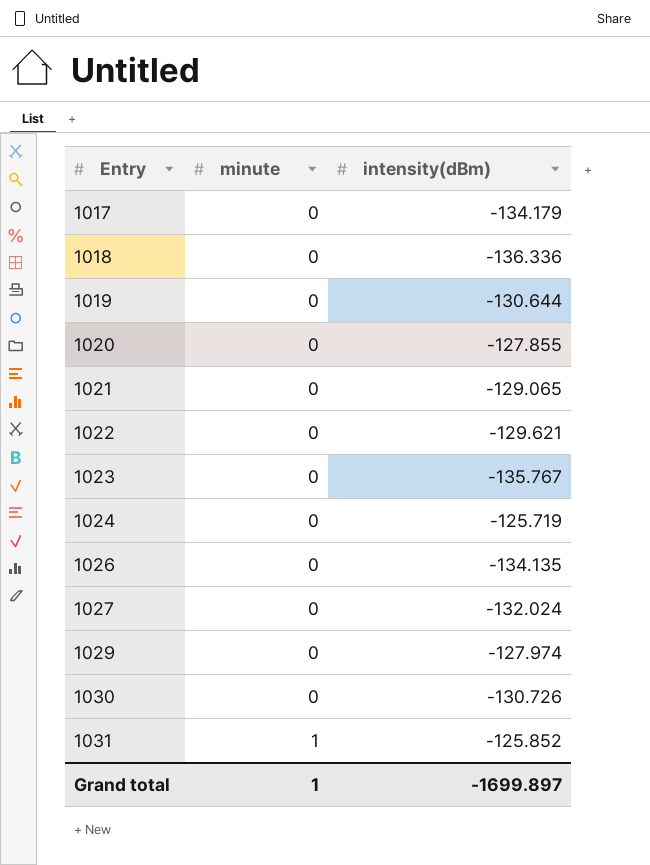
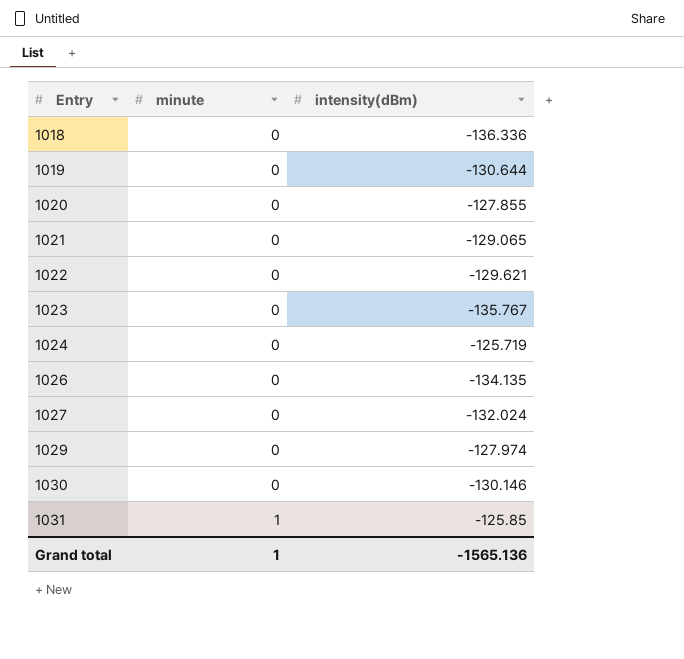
row 1017: 0 | -134.179 -> none
1030 | intensity(dBm): -130.726 -> -130.146
1031 | intensity(dBm): -125.852 -> -125.85
Grand total | intensity(dBm): -1699.897 -> -1565.136

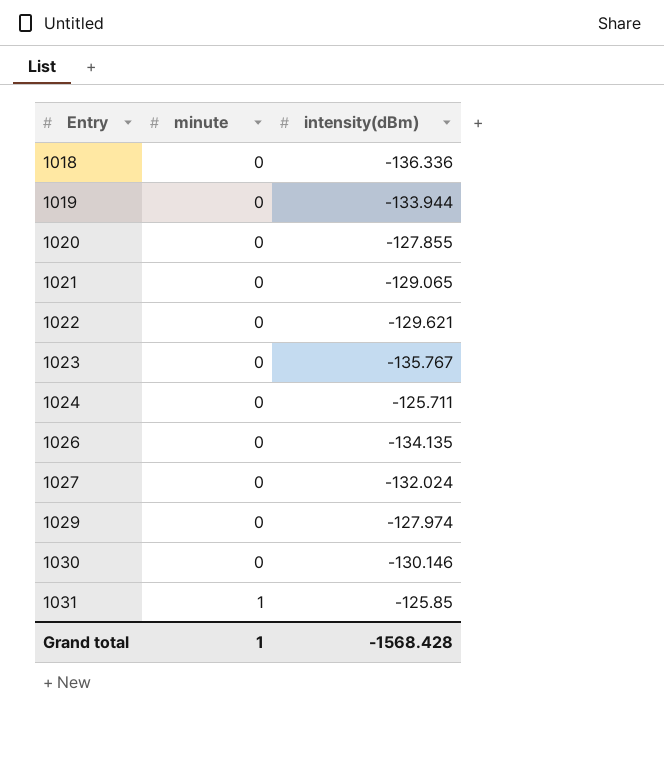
1019 | intensity(dBm): -130.644 -> -133.944
1024 | intensity(dBm): -125.719 -> -125.711
Grand total | intensity(dBm): -1565.136 -> -1568.428

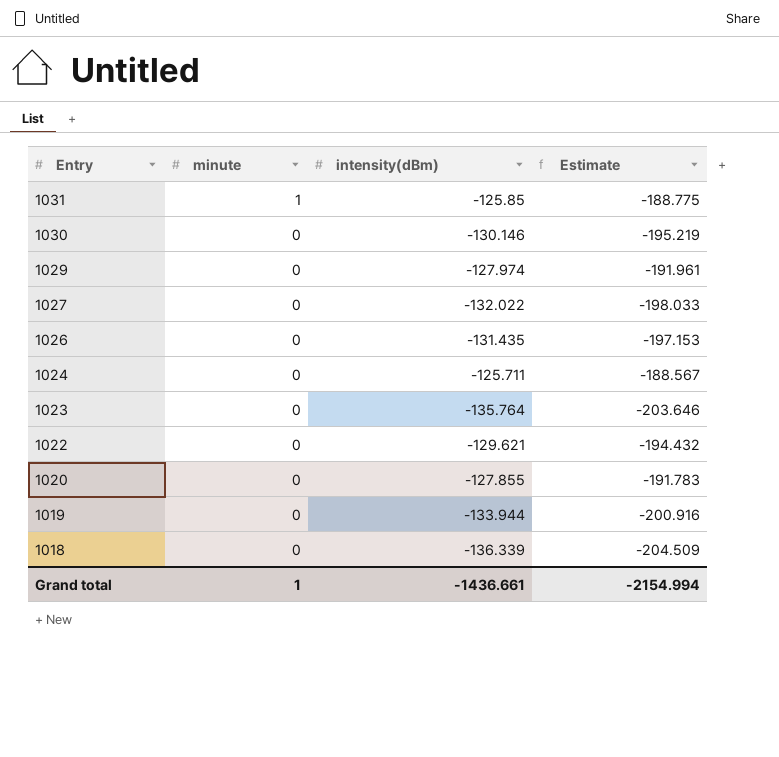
row order: Entry ascending -> Entry descending
column Estimate | formula: none -> [intensity(dBm)] * 1.5
row 1021: 0 | -129.065 -> none
1027 | intensity(dBm): -132.024 -> -132.022
1026 | intensity(dBm): -134.135 -> -131.435
1023 | intensity(dBm): -135.767 -> -135.764
1018 | intensity(dBm): -136.336 -> -136.339
Grand total | intensity(dBm): -1568.428 -> -1436.661

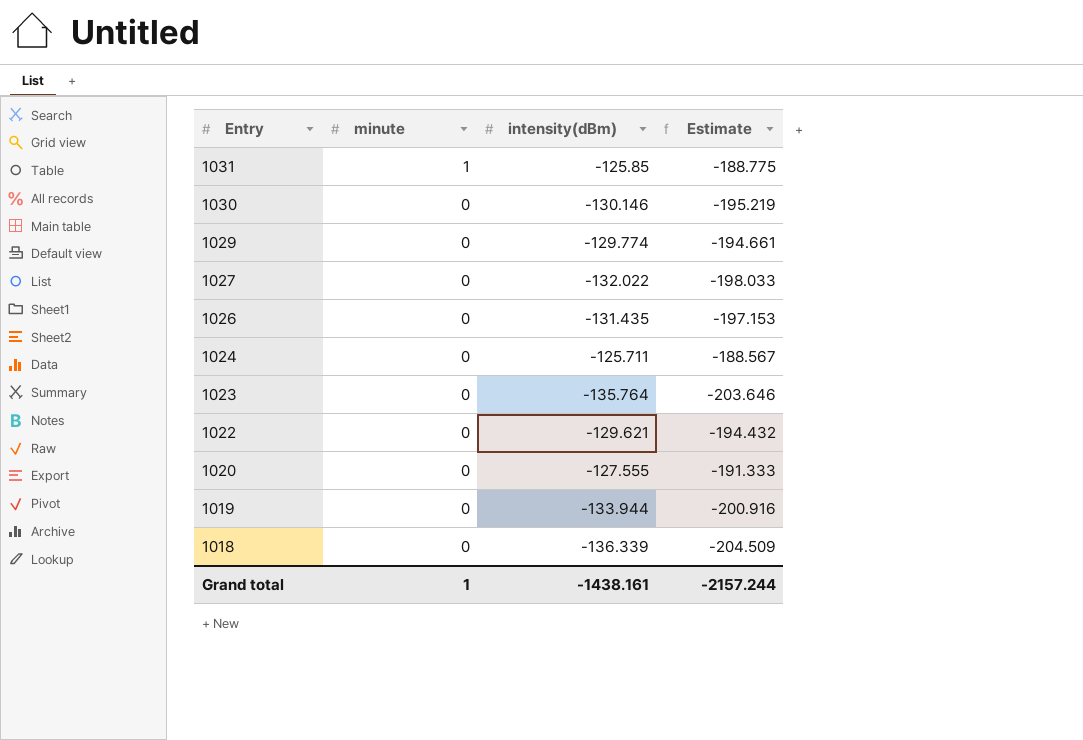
1029 | intensity(dBm): -127.974 -> -129.774
1029 | Estimate: -191.961 -> -194.661
1020 | intensity(dBm): -127.855 -> -127.555
1020 | Estimate: -191.783 -> -191.333
Grand total | intensity(dBm): -1436.661 -> -1438.161
Grand total | Estimate: -2154.994 -> -2157.244

